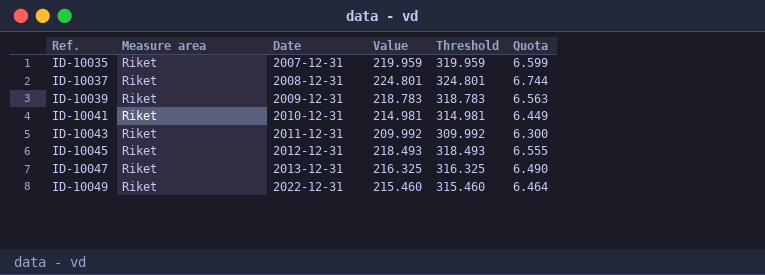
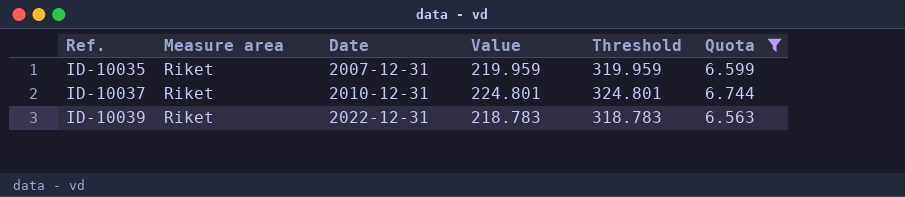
filter: none -> Quota >= 6.563
ID-10037 | Date: 2008-12-31 -> 2010-12-31
ID-10039 | Date: 2009-12-31 -> 2022-12-31

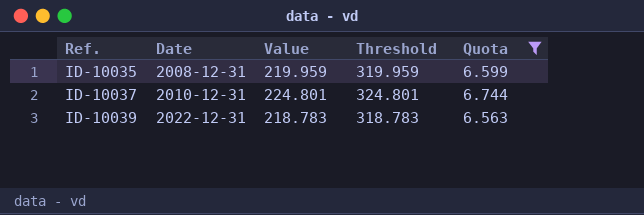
column Measure area | position: 2 -> none
ID-10035 | Date: 2007-12-31 -> 2008-12-31

